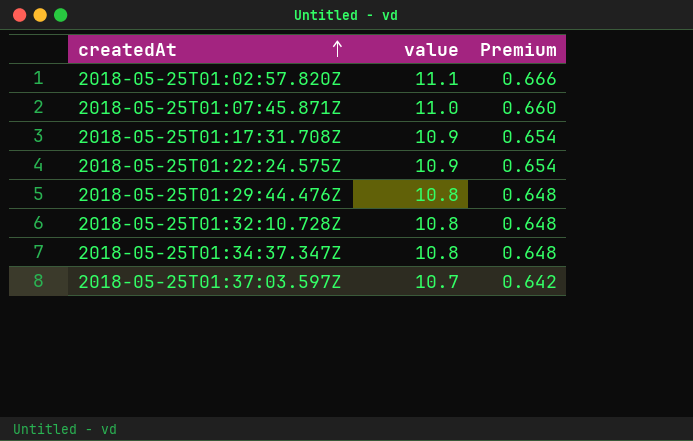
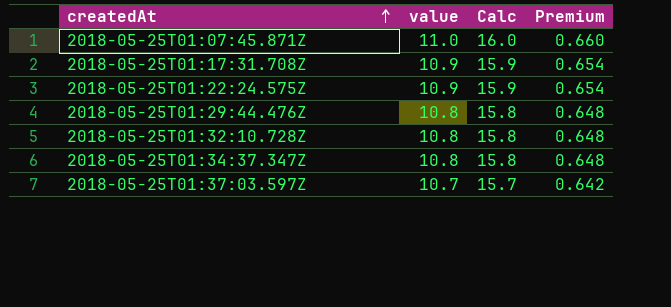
column Calc | formula: none -> [value] + 5
row 2018-05-25T01:02:57.820Z: 11.1 | 0.666 -> none

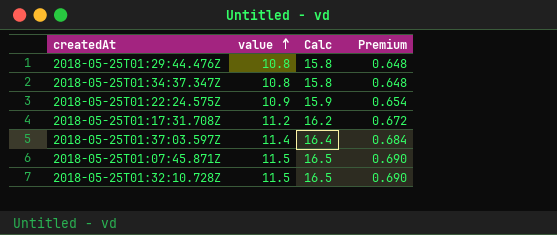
row order: createdAt ascending -> value ascending
2018-05-25T01:17:31.708Z | value: 10.9 -> 11.2
2018-05-25T01:17:31.708Z | Calc: 15.9 -> 16.2
2018-05-25T01:17:31.708Z | Premium: 0.654 -> 0.672
2018-05-25T01:37:03.597Z | value: 10.7 -> 11.4
2018-05-25T01:37:03.597Z | Calc: 15.7 -> 16.4
2018-05-25T01:37:03.597Z | Premium: 0.642 -> 0.684
2018-05-25T01:07:45.871Z | value: 11.0 -> 11.5
2018-05-25T01:07:45.871Z | Calc: 16.0 -> 16.5
2018-05-25T01:07:45.871Z | Premium: 0.660 -> 0.690
2018-05-25T01:32:10.728Z | value: 10.8 -> 11.5
2018-05-25T01:32:10.728Z | Calc: 15.8 -> 16.5
2018-05-25T01:32:10.728Z | Premium: 0.648 -> 0.690

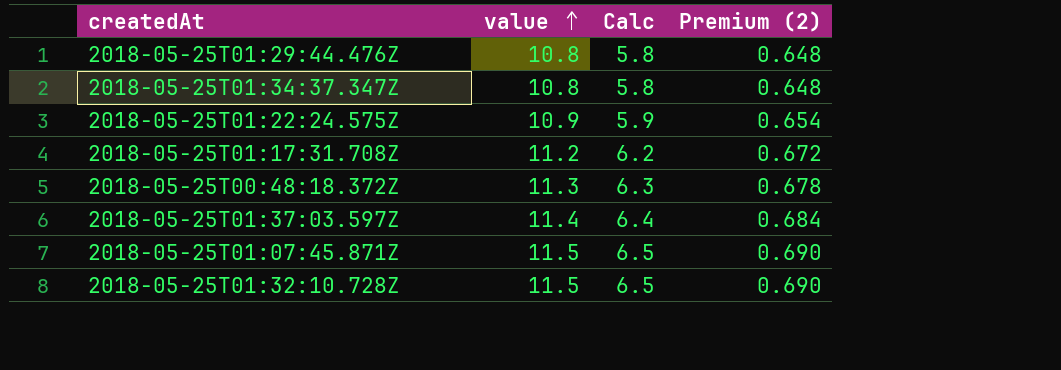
column Calc | formula: [value] + 5 -> [value] - 5
column name: Premium -> Premium (2)
row 2018-05-25T00:48:18.372Z: none -> 11.3 | 6.3 | 0.678

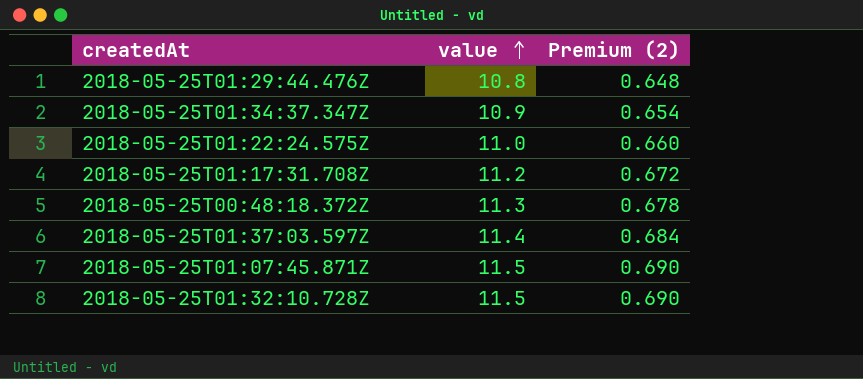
column Calc | formula: [value] - 5 -> none
2018-05-25T01:34:37.347Z | value: 10.8 -> 10.9
2018-05-25T01:34:37.347Z | Premium (2): 0.648 -> 0.654
2018-05-25T01:22:24.575Z | value: 10.9 -> 11.0
2018-05-25T01:22:24.575Z | Premium (2): 0.654 -> 0.660

